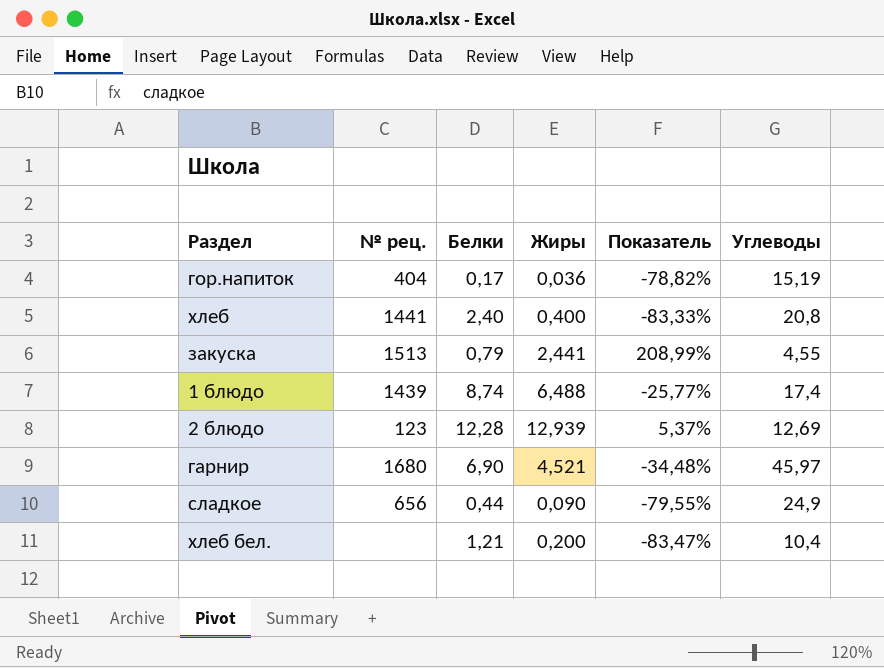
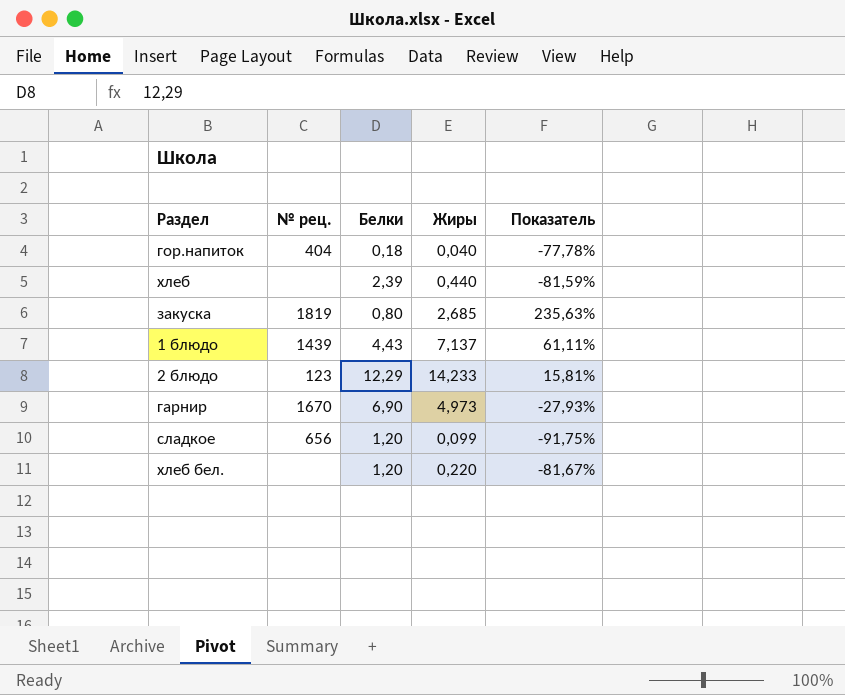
column Углеводы | position: 6 -> none
гор.напиток | Белки: 0,17 -> 0,18
гор.напиток | Жиры: 0,036 -> 0,040
гор.напиток | Показатель: -78,82% -> -77,78%
хлеб | № рец.: 1441 -> none
хлеб | Белки: 2,40 -> 2,39
хлеб | Жиры: 0,400 -> 0,440
хлеб | Показатель: -83,33% -> -81,59%
закуска | № рец.: 1513 -> 1819
закуска | Белки: 0,79 -> 0,80
закуска | Жиры: 2,441 -> 2,685
закуска | Показатель: 208,99% -> 235,63%
1 блюдо | Белки: 8,74 -> 4,43
1 блюдо | Жиры: 6,488 -> 7,137
1 блюдо | Показатель: -25,77% -> 61,11%
2 блюдо | Белки: 12,28 -> 12,29
2 блюдо | Жиры: 12,939 -> 14,233
2 блюдо | Показатель: 5,37% -> 15,81%
гарнир | № рец.: 1680 -> 1670
гарнир | Жиры: 4,521 -> 4,973
гарнир | Показатель: -34,48% -> -27,93%
сладкое | Белки: 0,44 -> 1,20
сладкое | Жиры: 0,090 -> 0,099
сладкое | Показатель: -79,55% -> -91,75%
хлеб бел. | Белки: 1,21 -> 1,20
хлеб бел. | Жиры: 0,200 -> 0,220
хлеб бел. | Показатель: -83,47% -> -81,67%

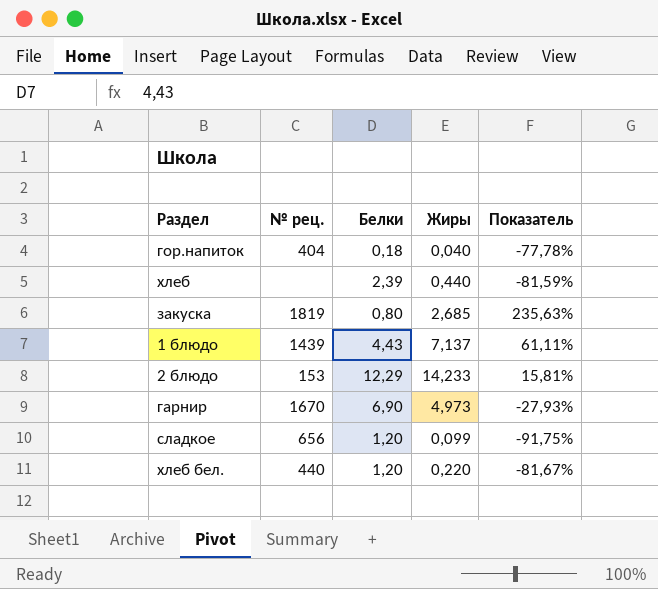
2 блюдо | № рец.: 123 -> 153
хлеб бел. | № рец.: none -> 440

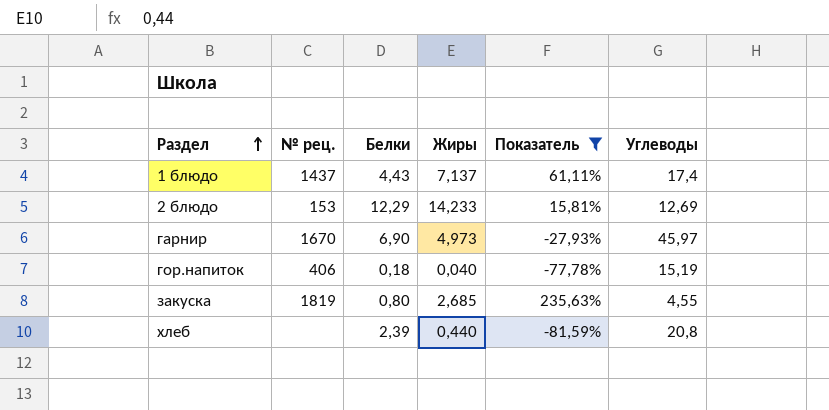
filter: none -> Показатель >= -81,59%
row order: none -> Раздел ascending
column Углеводы | position: none -> 6
1 блюдо | № рец.: 1439 -> 1437
гор.напиток | № рец.: 404 -> 406

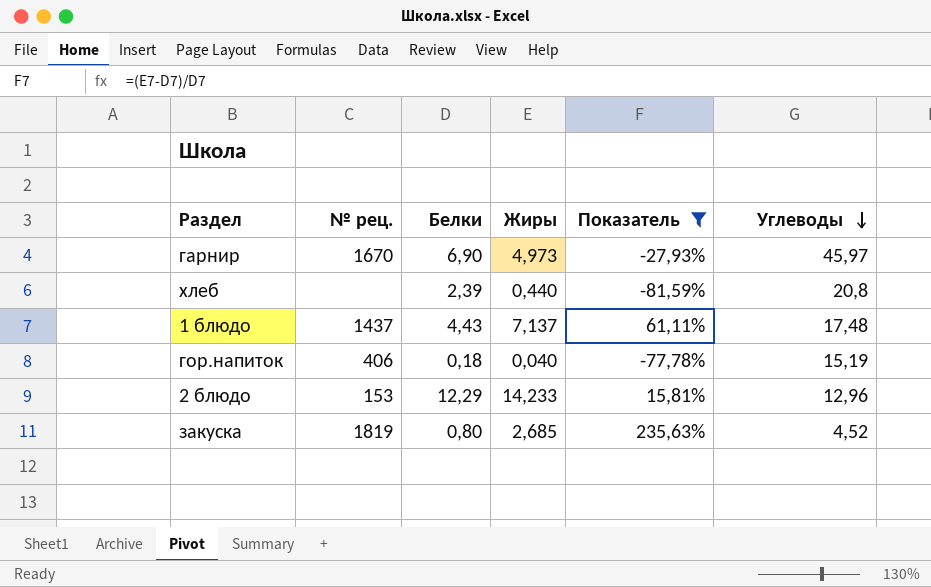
row order: Раздел ascending -> Углеводы descending
1 блюдо | Углеводы: 17,4 -> 17,48
2 блюдо | Углеводы: 12,69 -> 12,96
закуска | Углеводы: 4,55 -> 4,52

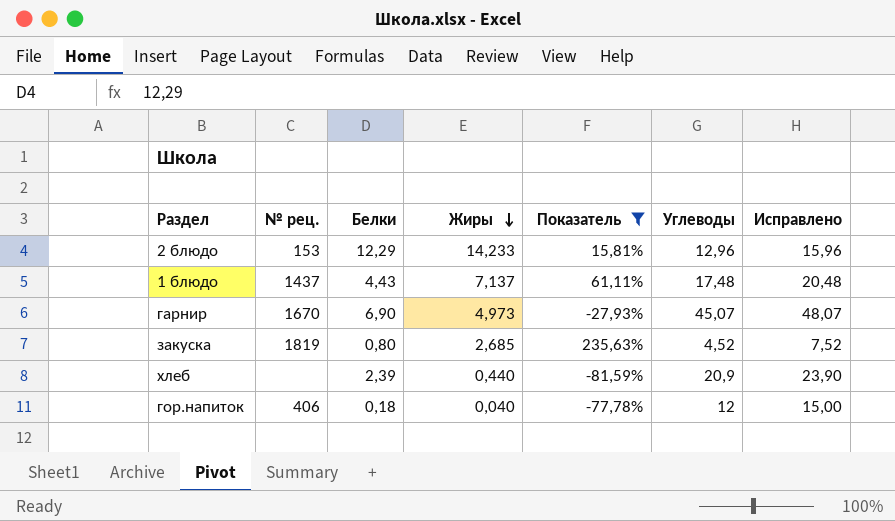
row order: Углеводы descending -> Жиры descending
column Исправлено | formula: none -> [Углеводы] + 3
гарнир | Углеводы: 45,97 -> 45,07
хлеб | Углеводы: 20,8 -> 20,9
гор.напиток | Углеводы: 15,19 -> 12

